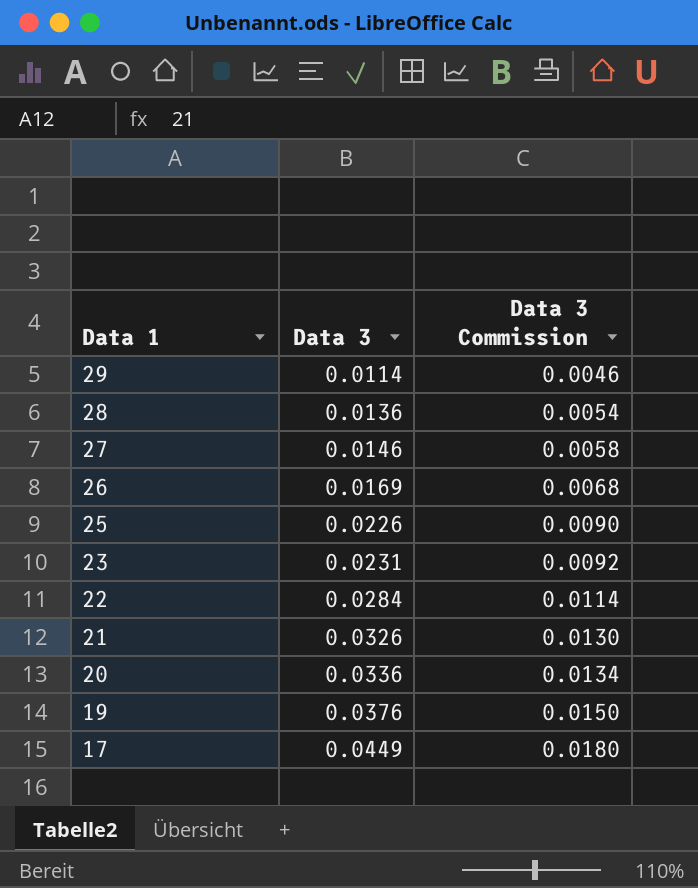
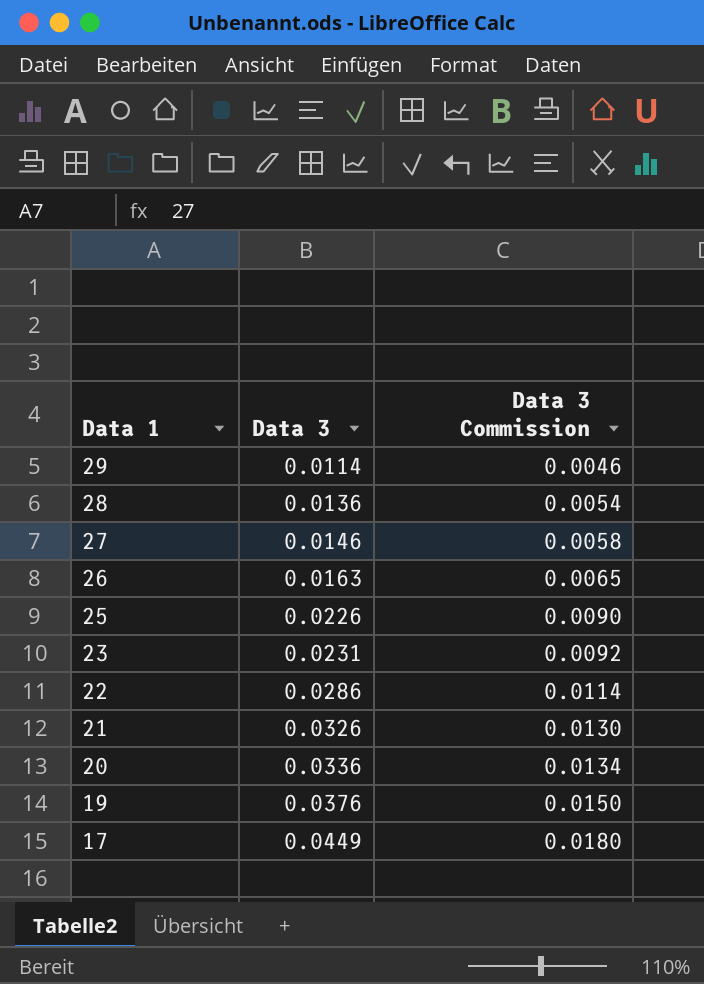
26 | Data 3: 0.0169 -> 0.0163
26 | Data 3 Commission: 0.0068 -> 0.0065
22 | Data 3: 0.0284 -> 0.0286

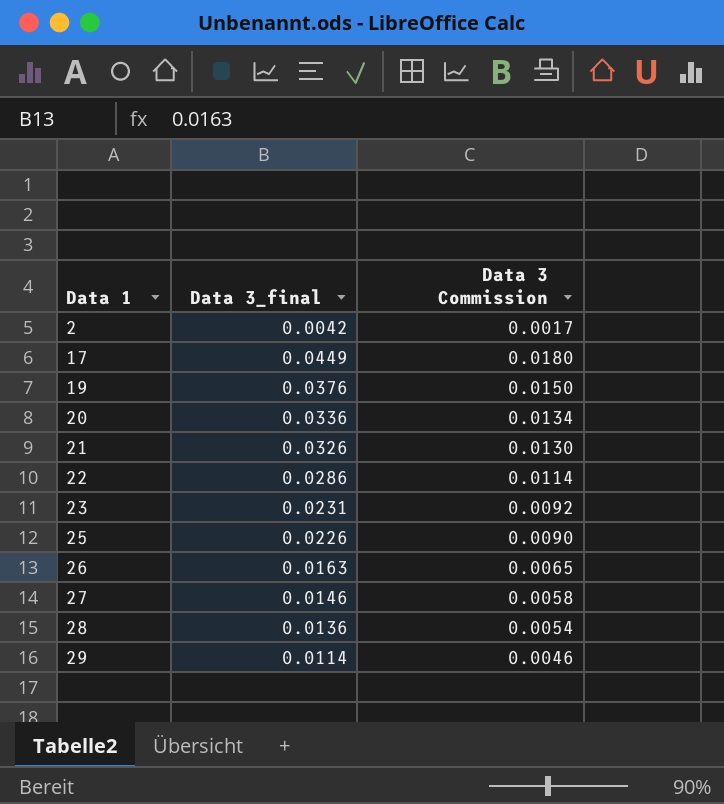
row order: Data 1 descending -> Data 1 ascending
column name: Data 3 -> Data 3_final
row 2: none -> 0.0042 | 0.0017

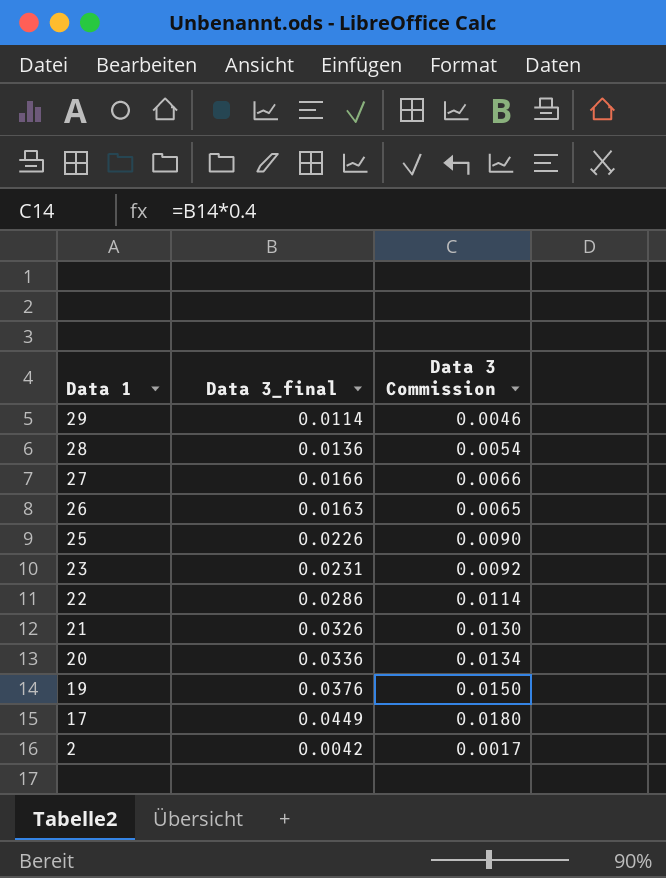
row order: Data 1 ascending -> Data 1 descending
27 | Data 3_final: 0.0146 -> 0.0166
27 | Data 3 Commission: 0.0058 -> 0.0066

